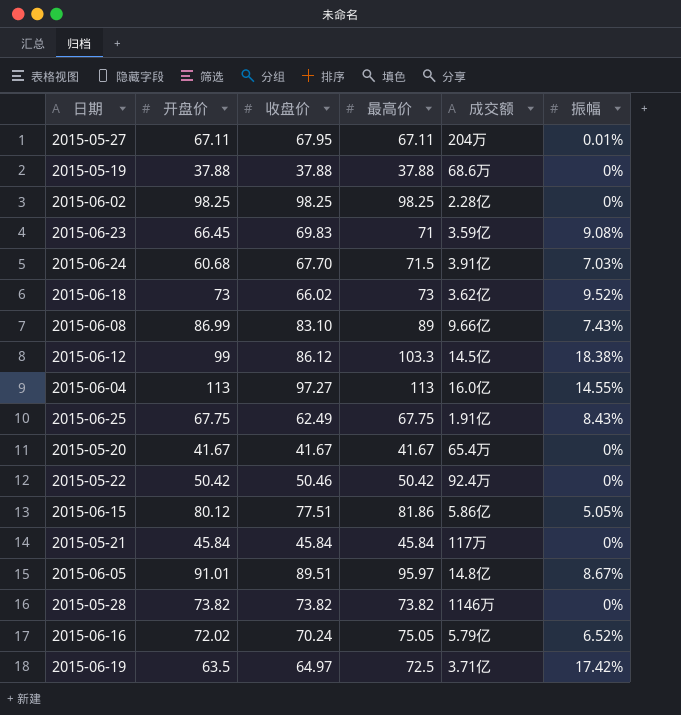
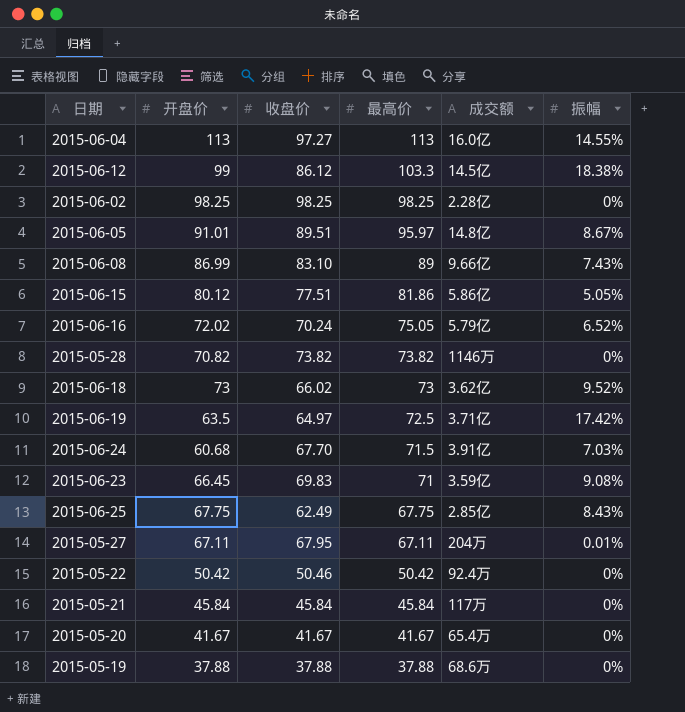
row order: none -> 最高价 descending
2015-05-28 | 开盘价: 73.82 -> 70.82
2015-06-25 | 成交额: 1.91亿 -> 2.85亿

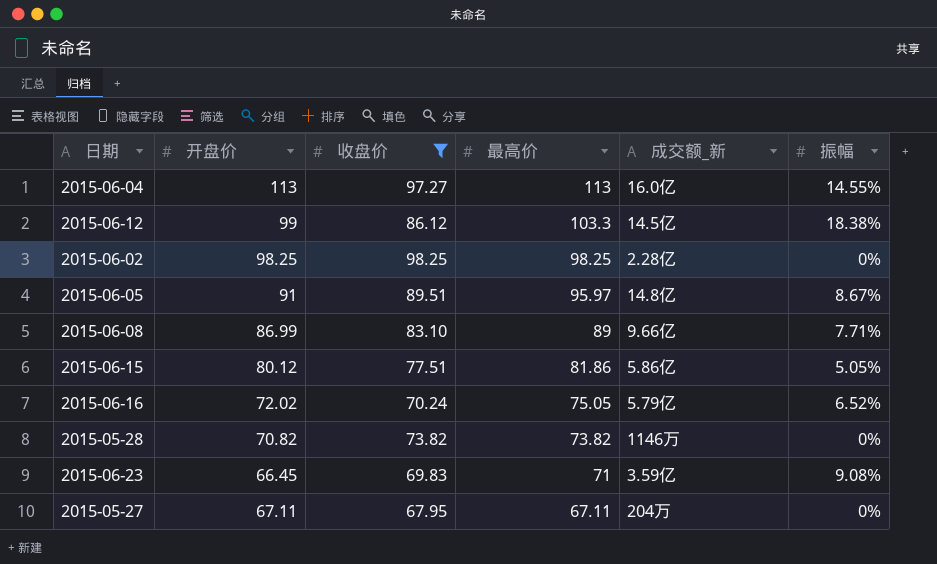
filter: none -> 收盘价 >= 67.95
column name: 成交额 -> 成交额_新
2015-06-05 | 开盘价: 91.01 -> 91
2015-06-08 | 振幅: 7.43% -> 7.71%
2015-05-27 | 振幅: 0.01% -> 0%

